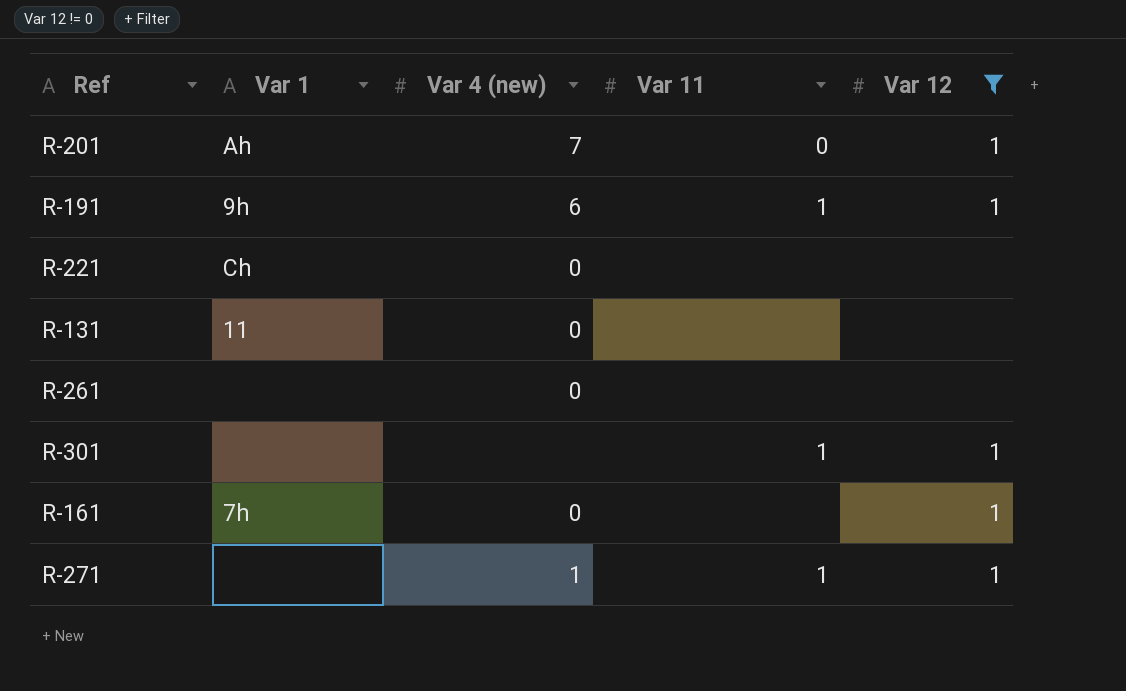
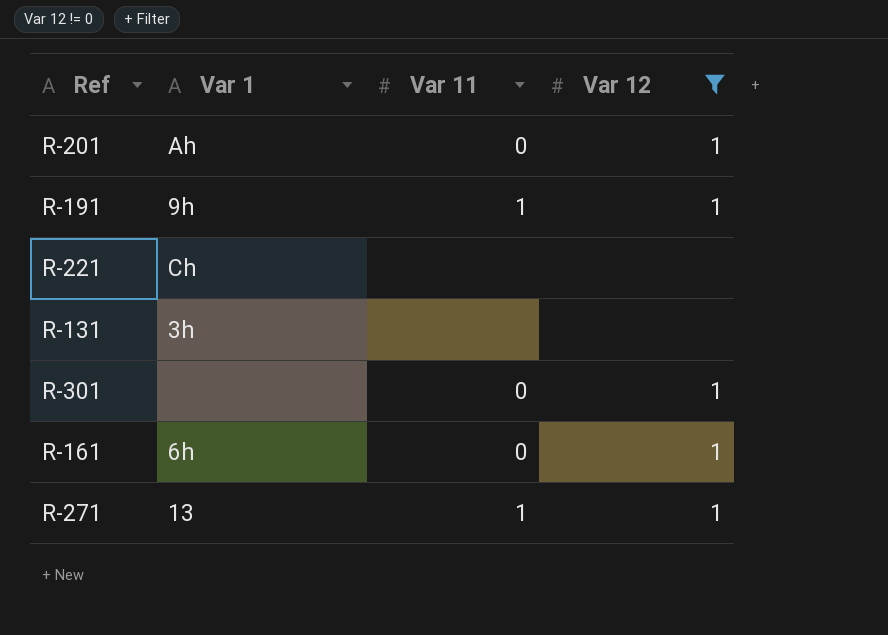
column Var 4 (new) | position: 3 -> none
row R-261: none | 0 | none | none -> none
R-131 | Var 1: 11 -> 3h
R-301 | Var 11: 1 -> 0
R-161 | Var 1: 7h -> 6h
R-161 | Var 11: none -> 0
R-271 | Var 1: none -> 13

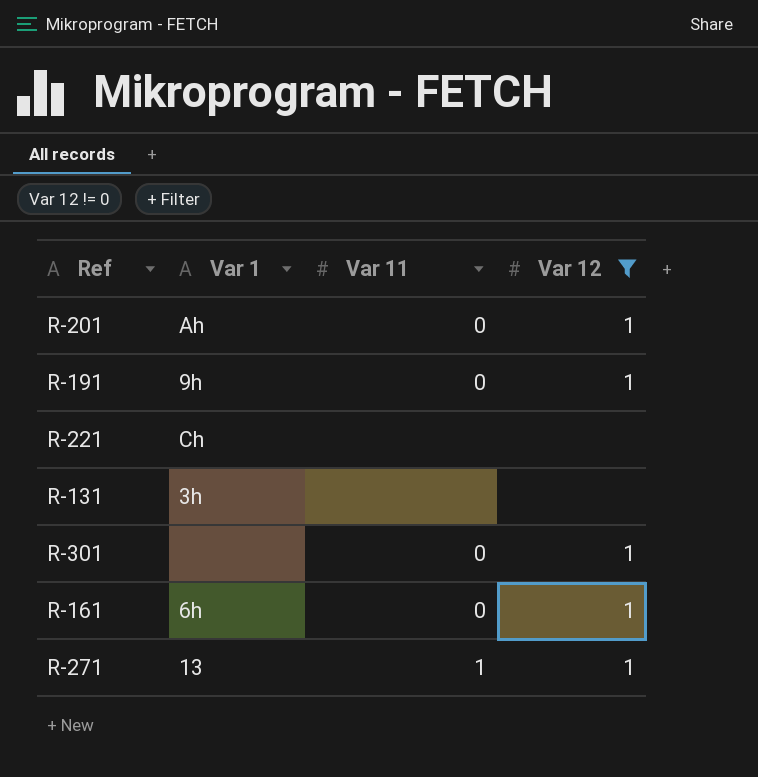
R-191 | Var 11: 1 -> 0

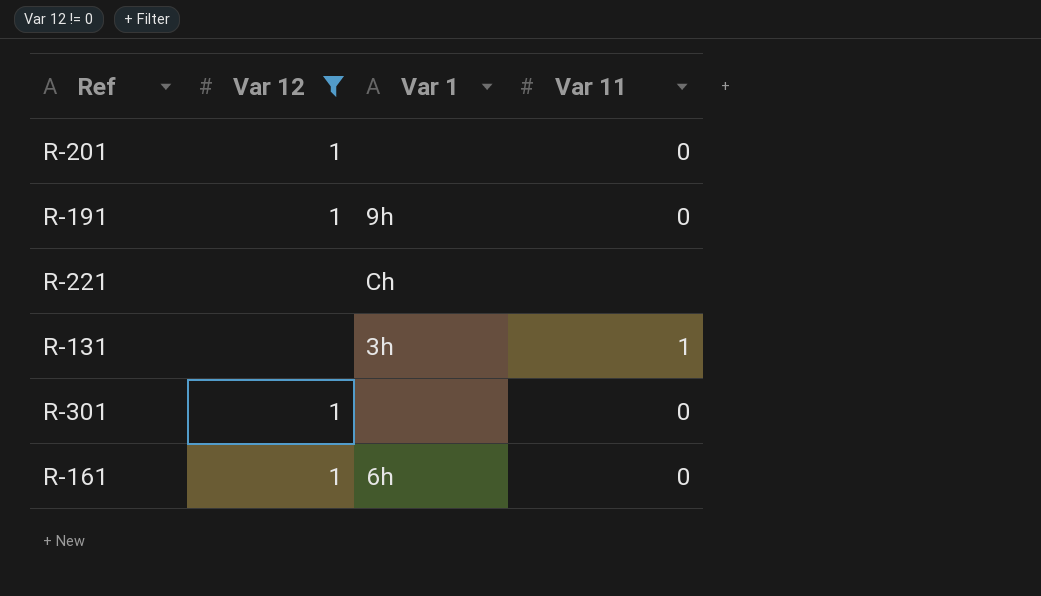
column Var 12 | position: 4 -> 2
row R-271: 13 | 1 | 1 -> none
R-201 | Var 1: Ah -> none
R-131 | Var 11: none -> 1

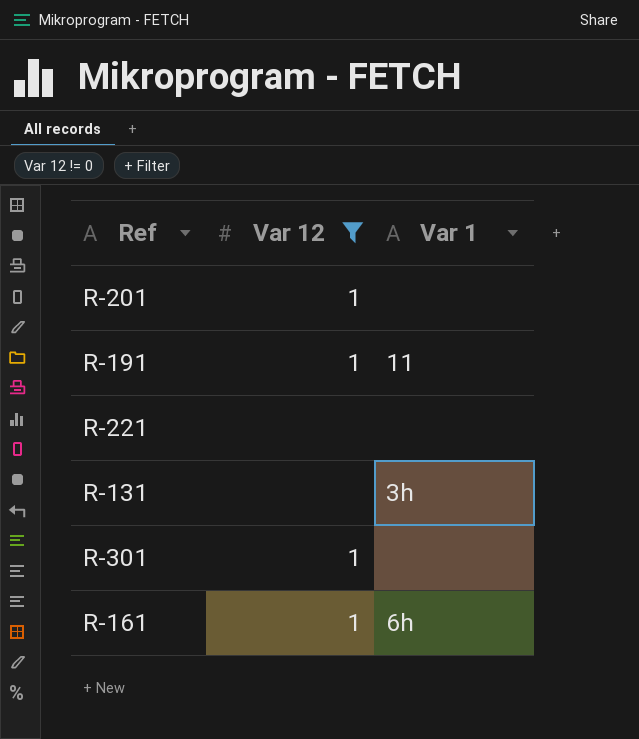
column Var 11 | position: 4 -> none
R-191 | Var 1: 9h -> 11
R-221 | Var 1: Ch -> none

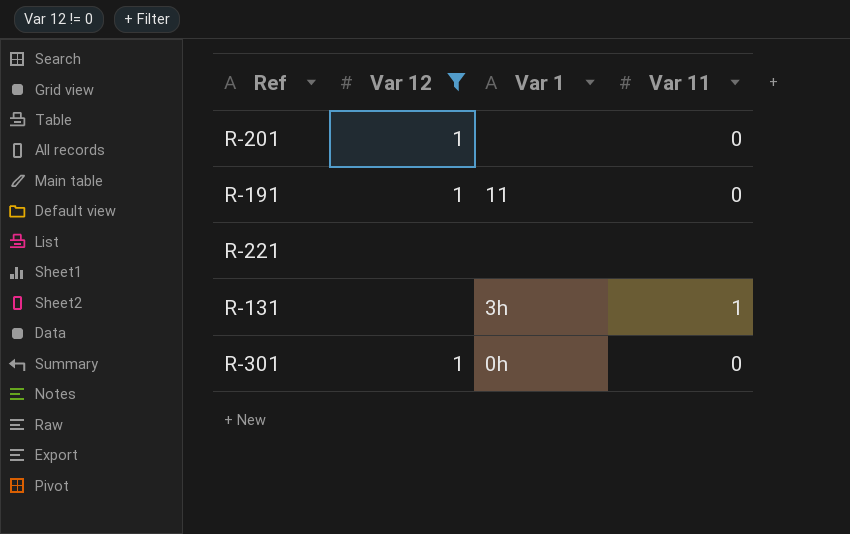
column Var 11 | position: none -> 4
row R-161: 1 | 6h -> none
R-301 | Var 1: none -> 0h

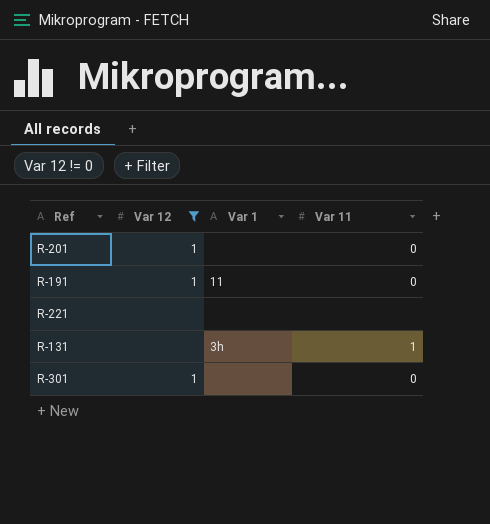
R-301 | Var 1: 0h -> none

